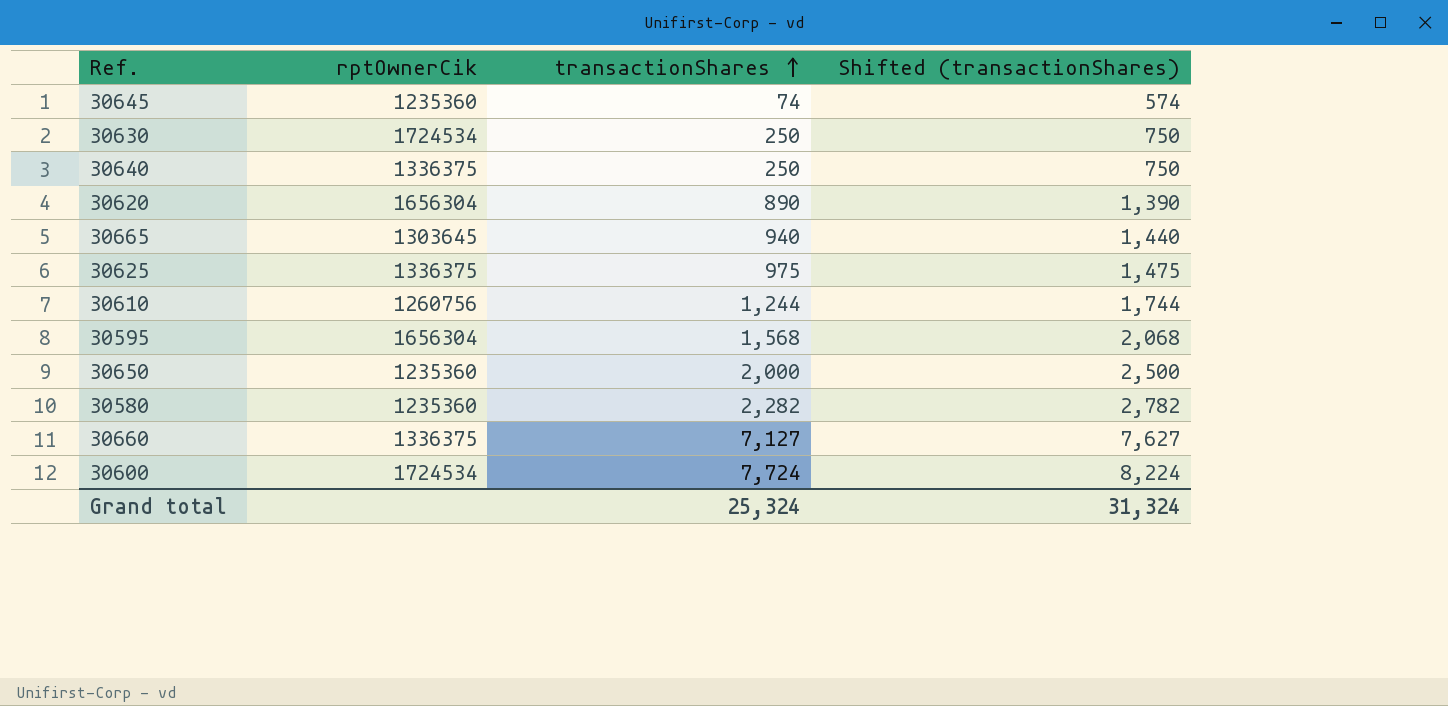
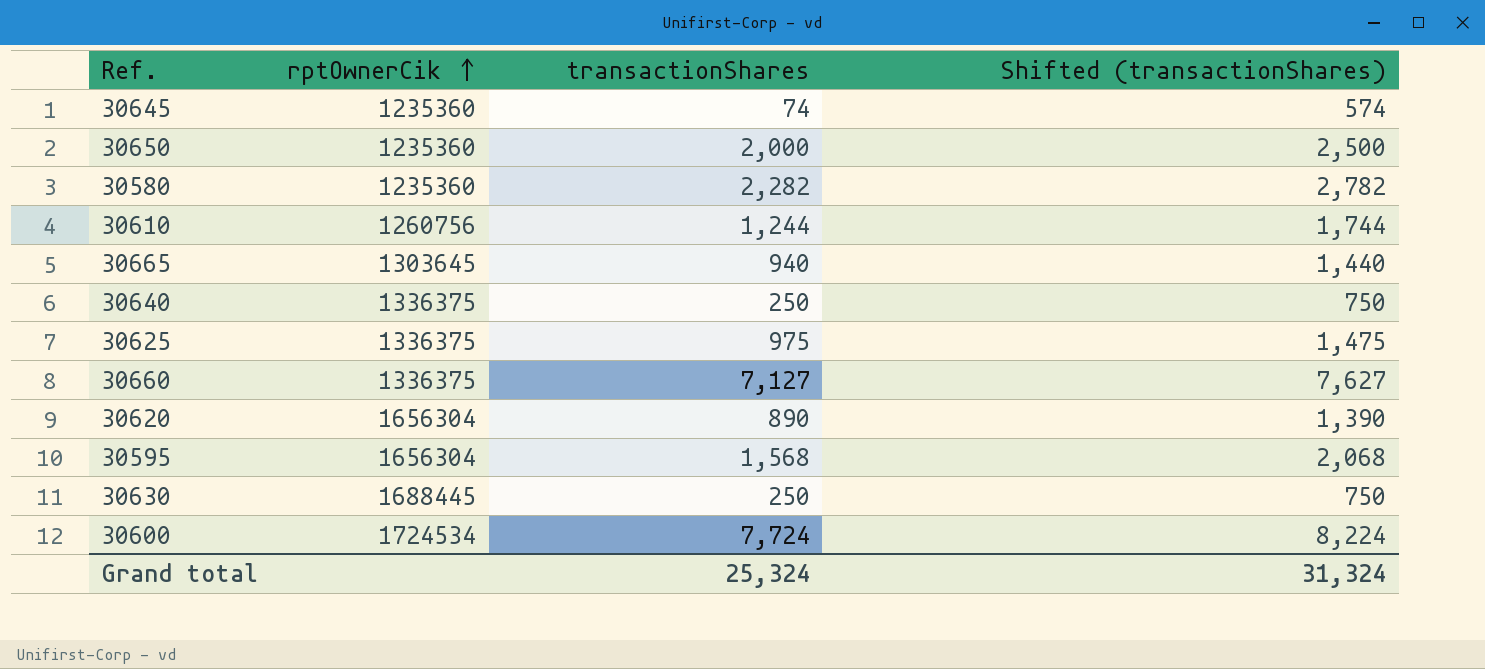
row order: transactionShares ascending -> rptOwnerCik ascending
30630 | rptOwnerCik: 1724534 -> 1688445

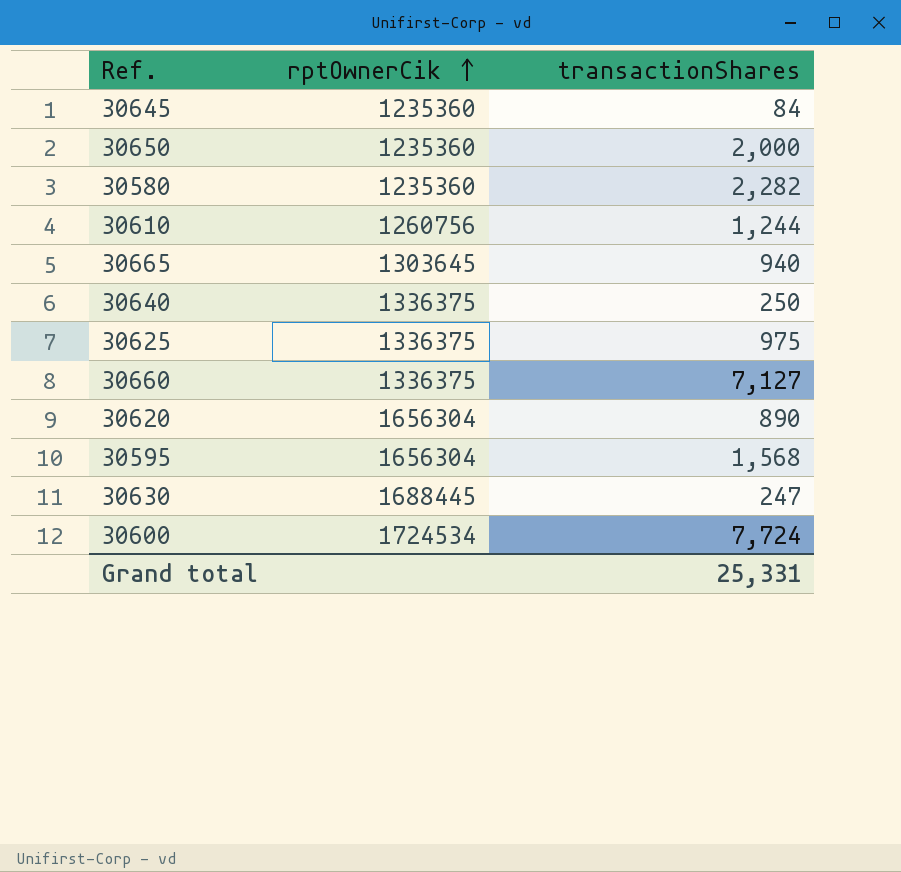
column Shifted (transactionShares) | formula: [transactionShares] + 500 -> none
30645 | transactionShares: 74 -> 84
30630 | transactionShares: 250 -> 247
Grand total | transactionShares: 25,324 -> 25,331

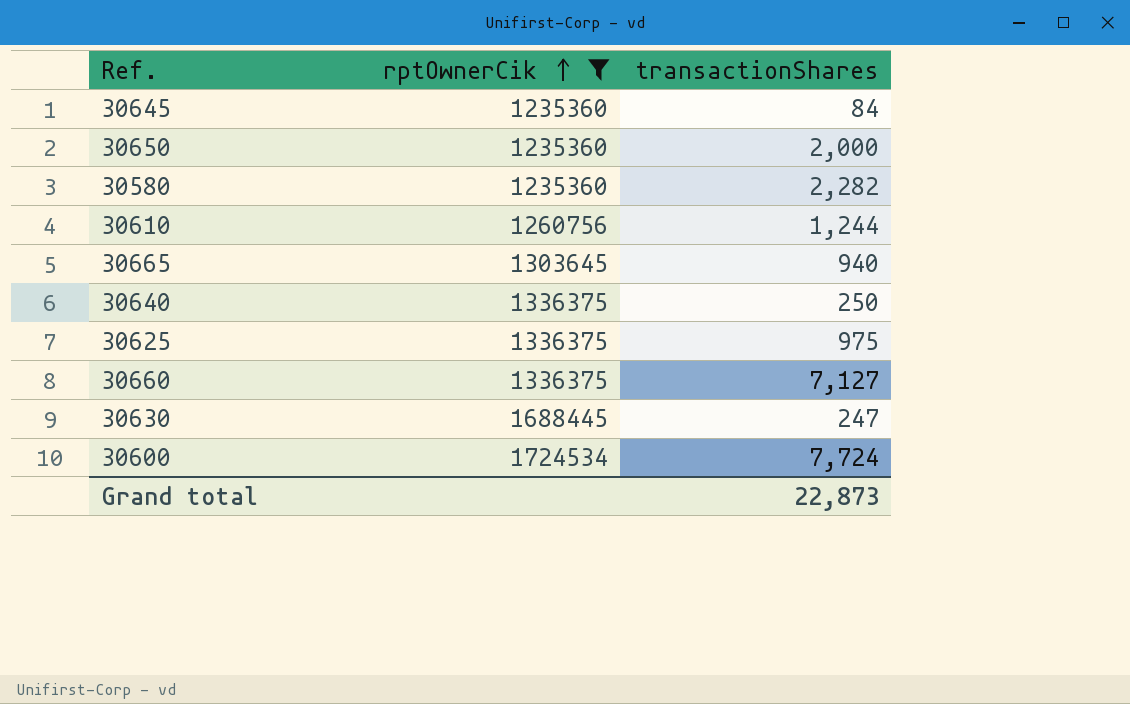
filter: none -> rptOwnerCik != 1656304
Grand total | transactionShares: 25,331 -> 22,873

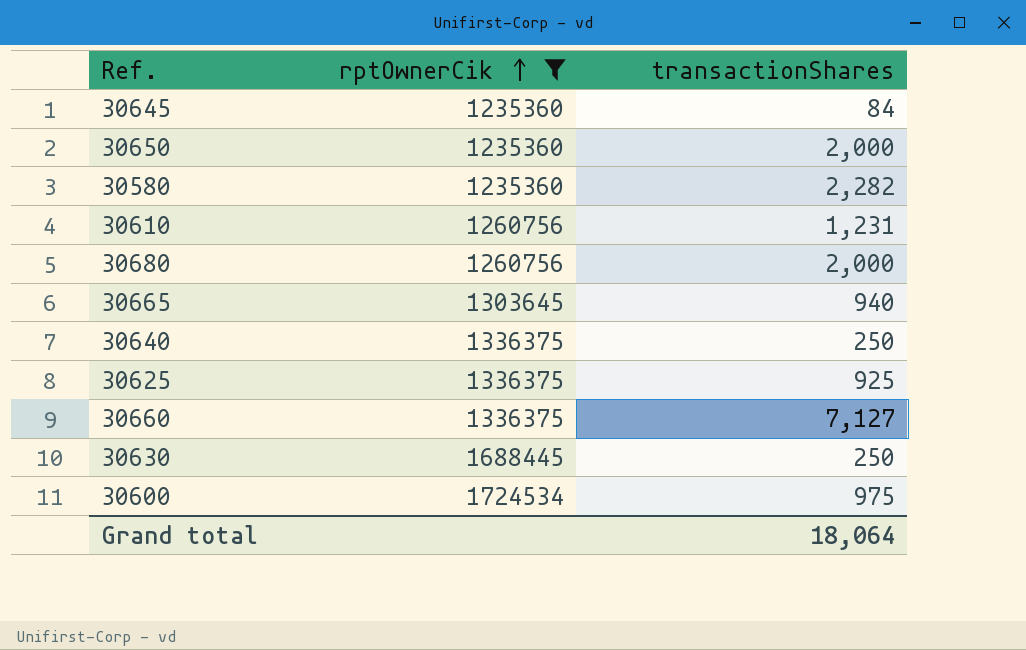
30610 | transactionShares: 1,244 -> 1,231
row 30680: none -> 1260756 | 2,000
30625 | transactionShares: 975 -> 925
30630 | transactionShares: 247 -> 250
30600 | transactionShares: 7,724 -> 975
Grand total | transactionShares: 22,873 -> 18,064

